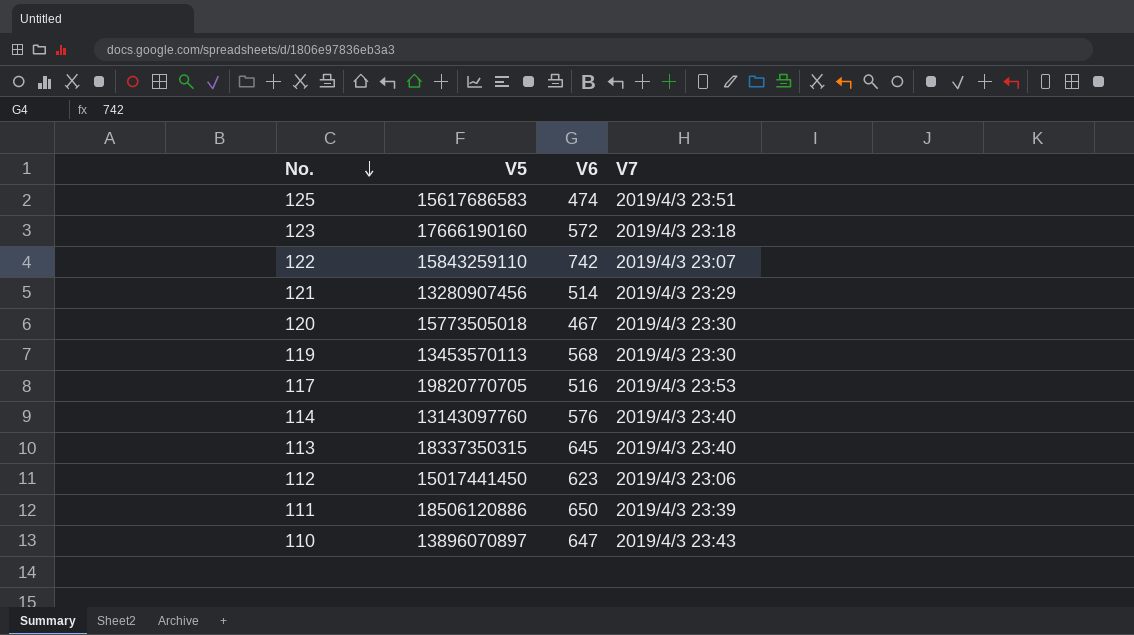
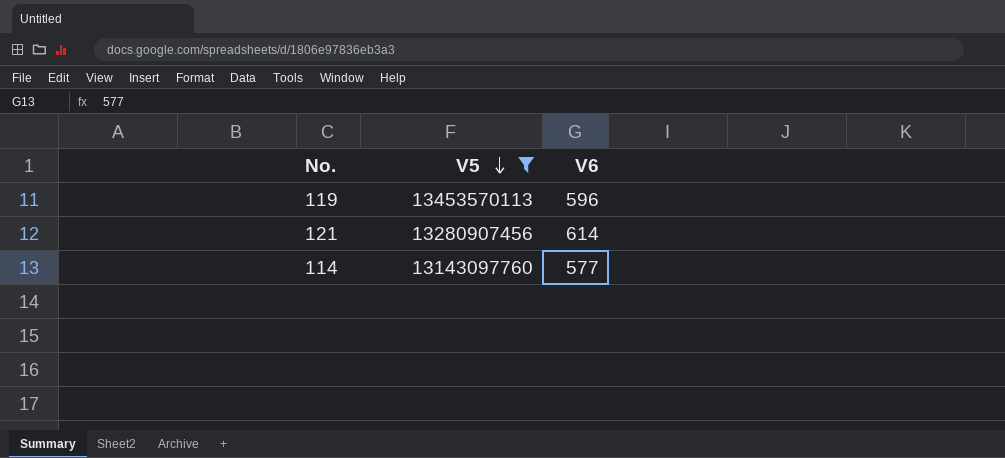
filter: none -> V5 <= 13453570113
row order: No. descending -> V5 descending
column V7 | position: 4 -> none
119 | V6: 568 -> 596
121 | V6: 514 -> 614
114 | V6: 576 -> 577

